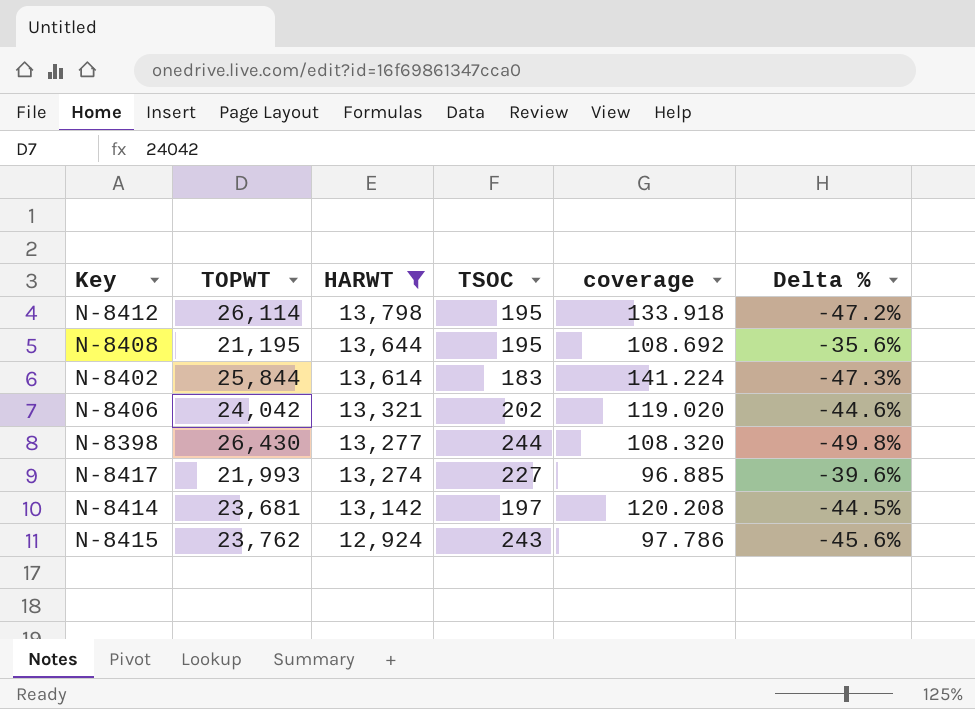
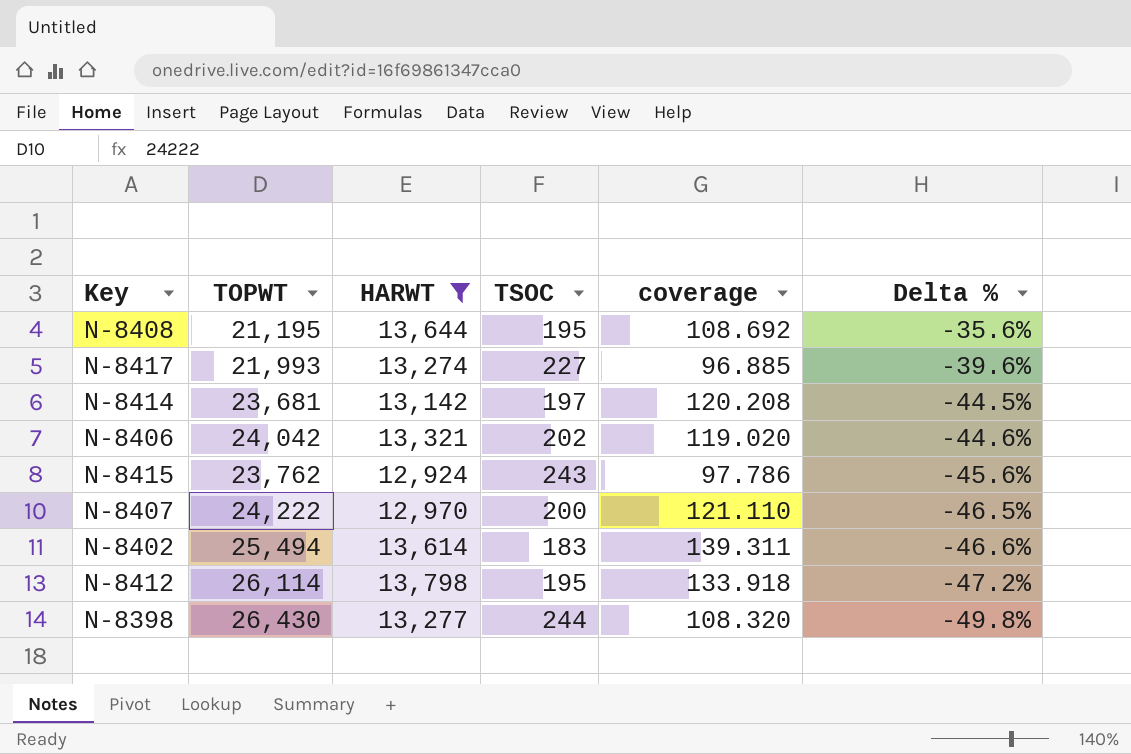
row order: HARWT descending -> Delta % descending
row N-8407: none -> 24,222 | 12,970 | 200 | 121.110 | -46.5%
N-8402 | TOPWT: 25,844 -> 25,494
N-8402 | coverage: 141.224 -> 139.311
N-8402 | Delta %: -47.3% -> -46.6%

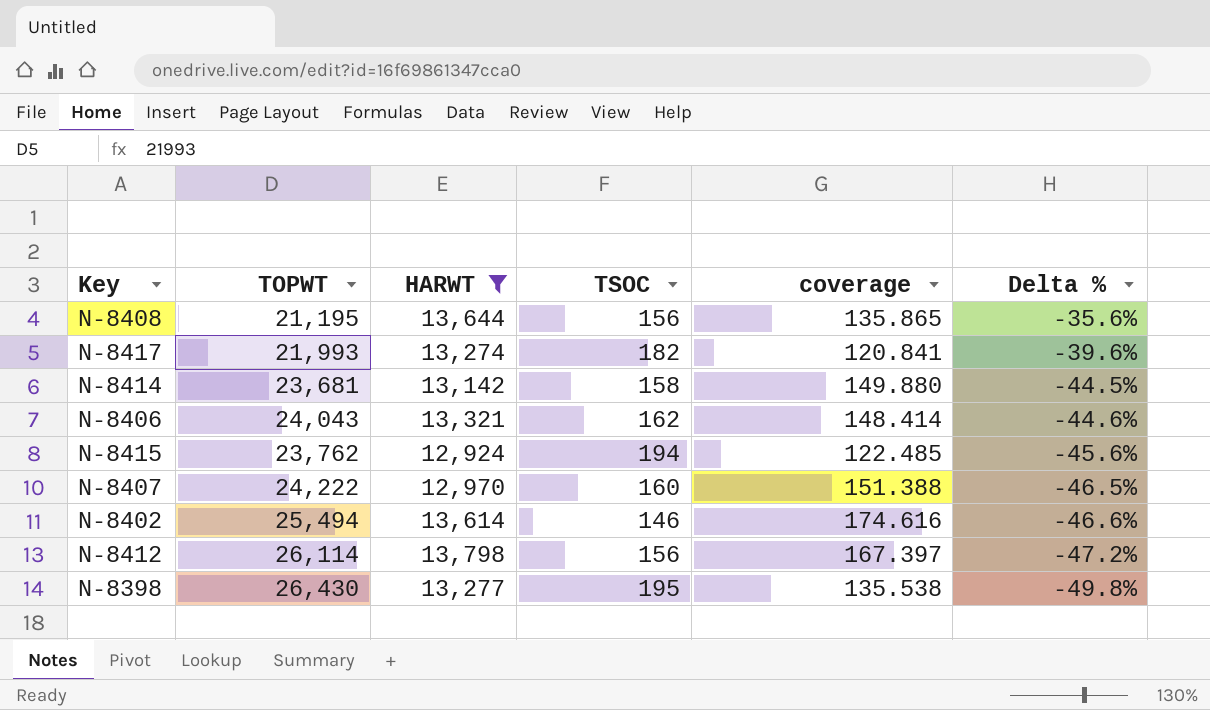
N-8408 | TSOC: 195 -> 156
N-8408 | coverage: 108.692 -> 135.865
N-8417 | TSOC: 227 -> 182
N-8417 | coverage: 96.885 -> 120.841
N-8414 | TSOC: 197 -> 158
N-8414 | coverage: 120.208 -> 149.880
N-8406 | TOPWT: 24,042 -> 24,043
N-8406 | TSOC: 202 -> 162
N-8406 | coverage: 119.020 -> 148.414
N-8415 | TSOC: 243 -> 194
N-8415 | coverage: 97.786 -> 122.485
N-8407 | TSOC: 200 -> 160
N-8407 | coverage: 121.110 -> 151.388
N-8402 | TSOC: 183 -> 146
N-8402 | coverage: 139.311 -> 174.616
N-8412 | TSOC: 195 -> 156
N-8412 | coverage: 133.918 -> 167.397
N-8398 | TSOC: 244 -> 195
N-8398 | coverage: 108.320 -> 135.538

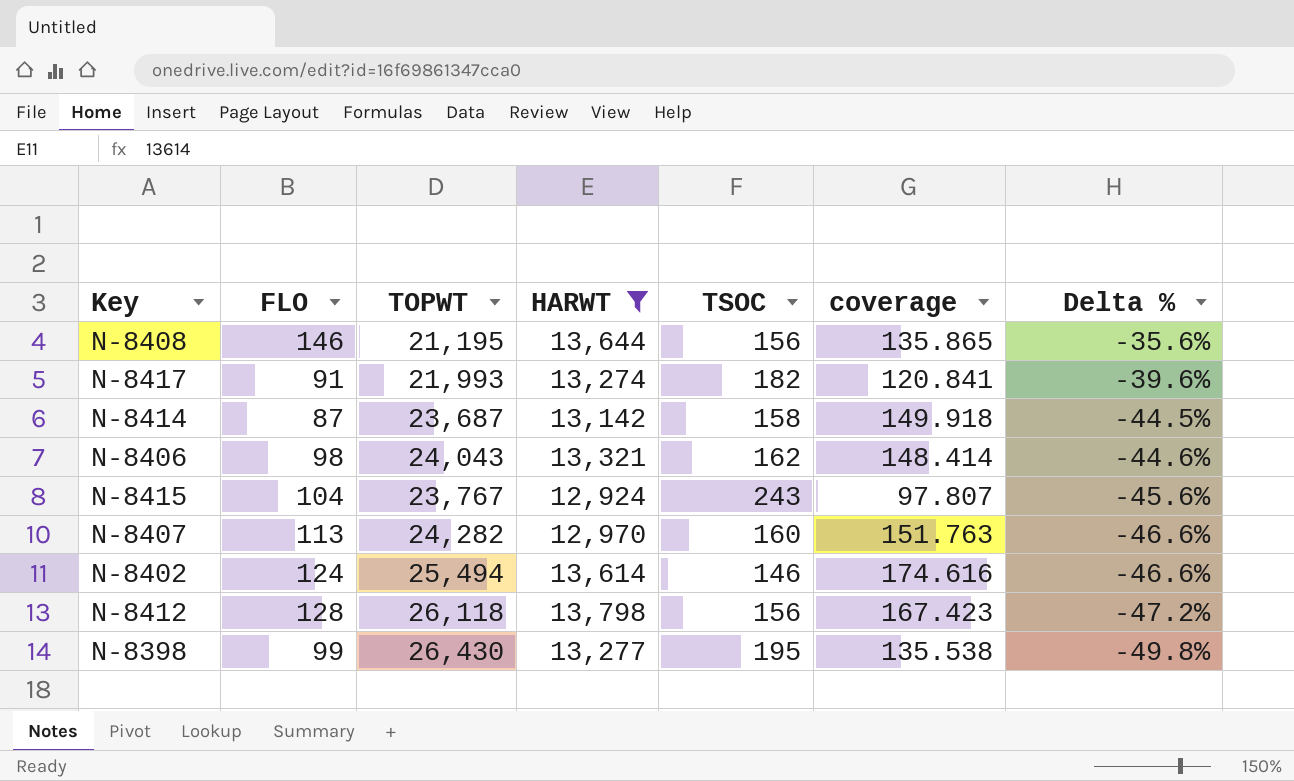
column FLO | position: none -> 2
N-8414 | TOPWT: 23,681 -> 23,687
N-8414 | coverage: 149.880 -> 149.918
N-8415 | TOPWT: 23,762 -> 23,767
N-8415 | TSOC: 194 -> 243
N-8415 | coverage: 122.485 -> 97.807
N-8407 | TOPWT: 24,222 -> 24,282
N-8407 | coverage: 151.388 -> 151.763
N-8407 | Delta %: -46.5% -> -46.6%
N-8412 | TOPWT: 26,114 -> 26,118
N-8412 | coverage: 167.397 -> 167.423

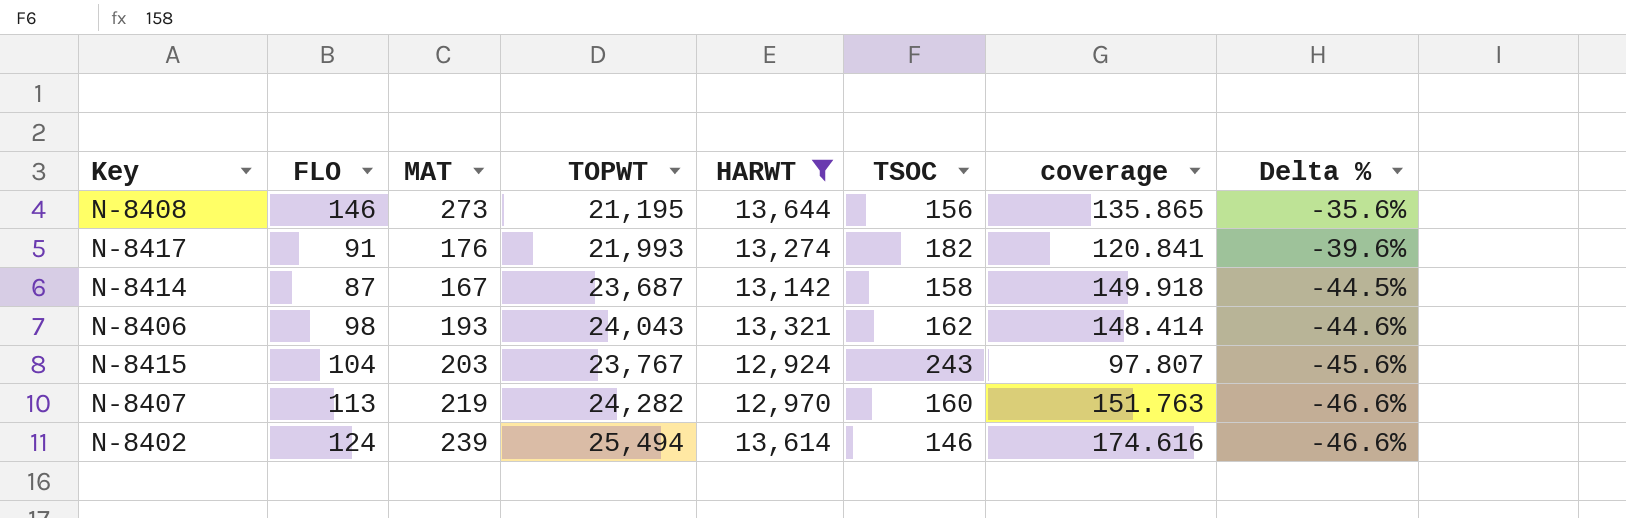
column MAT | position: none -> 3
row N-8412: 128 | 26,118 | 13,798 | 156 | 167.423 | -47.2% -> none
row N-8398: 99 | 26,430 | 13,277 | 195 | 135.538 | -49.8% -> none

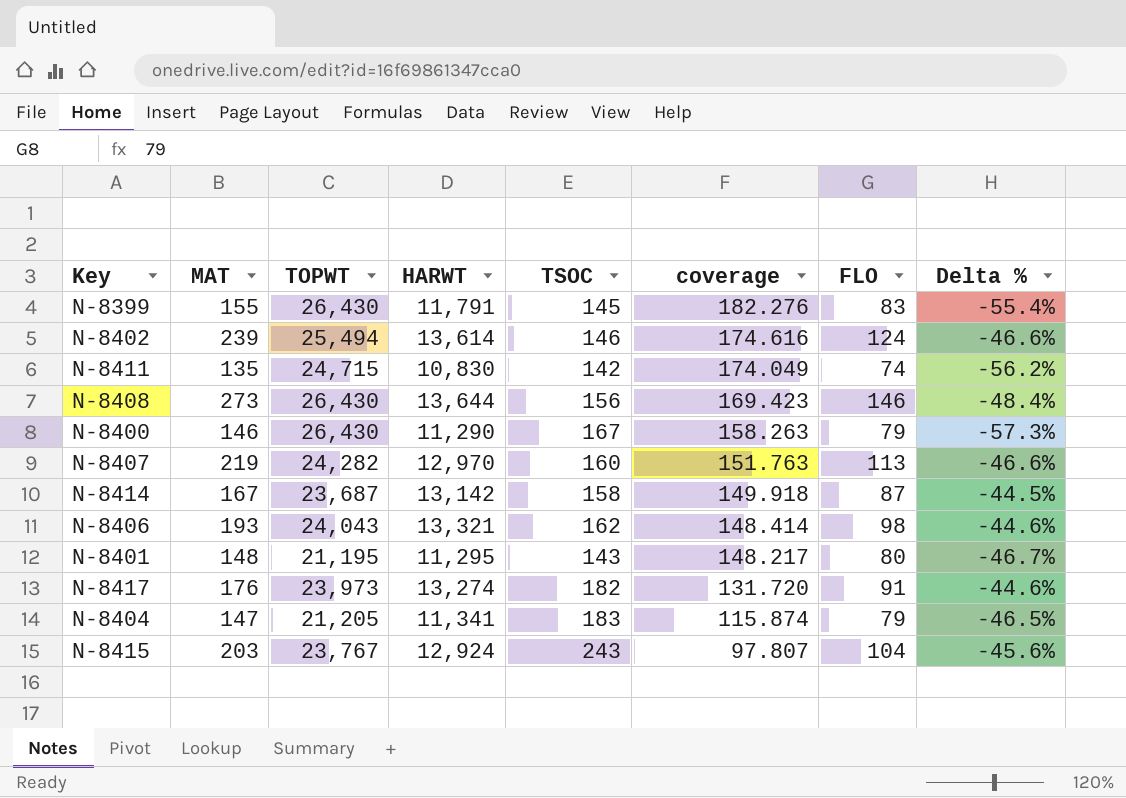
filter: HARWT >= 12,924 -> none
row order: Delta % descending -> coverage descending
column FLO | position: 2 -> 7
N-8408 | TOPWT: 21,195 -> 26,430
N-8408 | coverage: 135.865 -> 169.423
N-8408 | Delta %: -35.6% -> -48.4%
N-8417 | TOPWT: 21,993 -> 23,973
N-8417 | coverage: 120.841 -> 131.720
N-8417 | Delta %: -39.6% -> -44.6%

